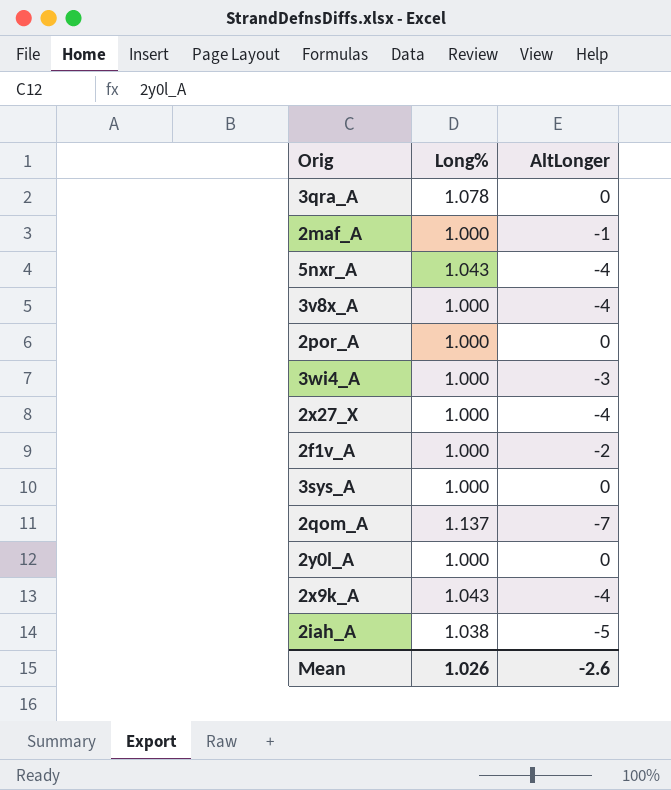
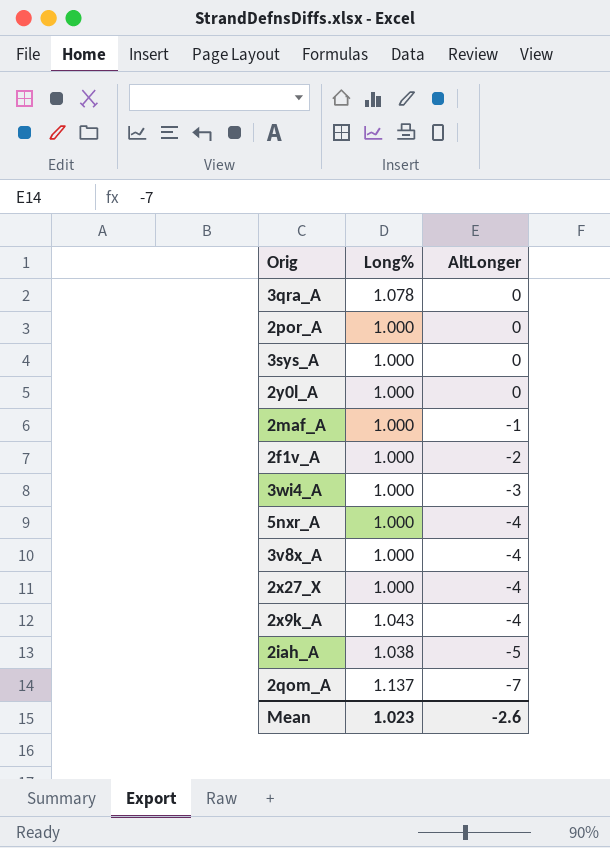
row order: none -> AltLonger descending
5nxr_A | Long%: 1.043 -> 1.000
Mean | Long%: 1.026 -> 1.023

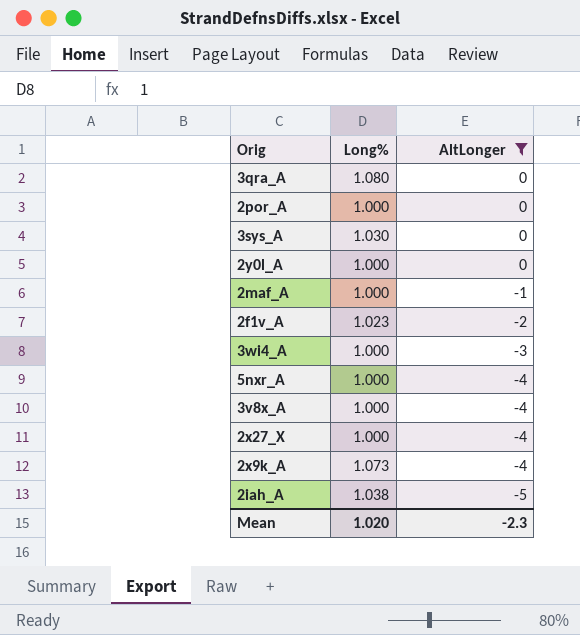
filter: none -> AltLonger != -7
3qra_A | Long%: 1.078 -> 1.080
3sys_A | Long%: 1.000 -> 1.030
2f1v_A | Long%: 1.000 -> 1.023
2x9k_A | Long%: 1.043 -> 1.073
Mean | Long%: 1.023 -> 1.020
Mean | AltLonger: -2.6 -> -2.3

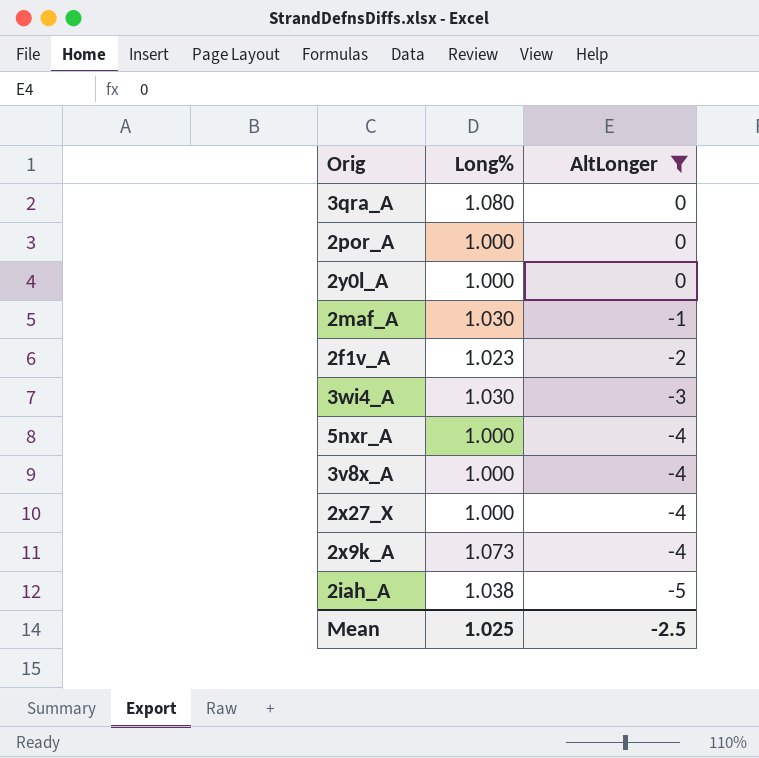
row 3sys_A: 1.030 | 0 -> none
2maf_A | Long%: 1.000 -> 1.030
3wi4_A | Long%: 1.000 -> 1.030
Mean | Long%: 1.020 -> 1.025
Mean | AltLonger: -2.3 -> -2.5

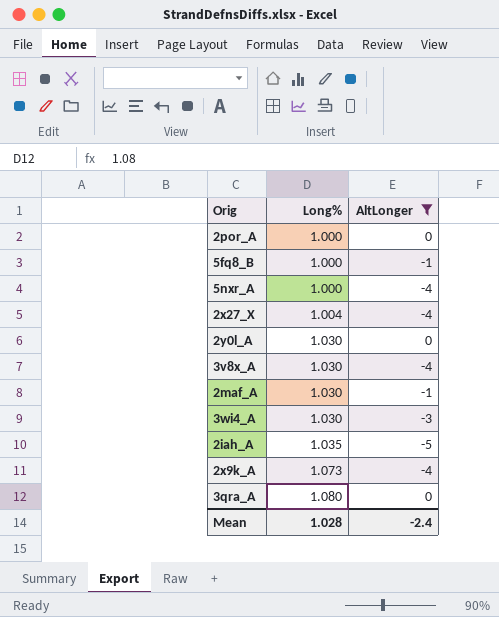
row order: AltLonger descending -> Long% ascending
row 2f1v_A: 1.023 | -2 -> none
row 5fq8_B: none -> 1.000 | -1
2x27_X | Long%: 1.000 -> 1.004
2y0l_A | Long%: 1.000 -> 1.030
3v8x_A | Long%: 1.000 -> 1.030
2iah_A | Long%: 1.038 -> 1.035
Mean | Long%: 1.025 -> 1.028
Mean | AltLonger: -2.5 -> -2.4

